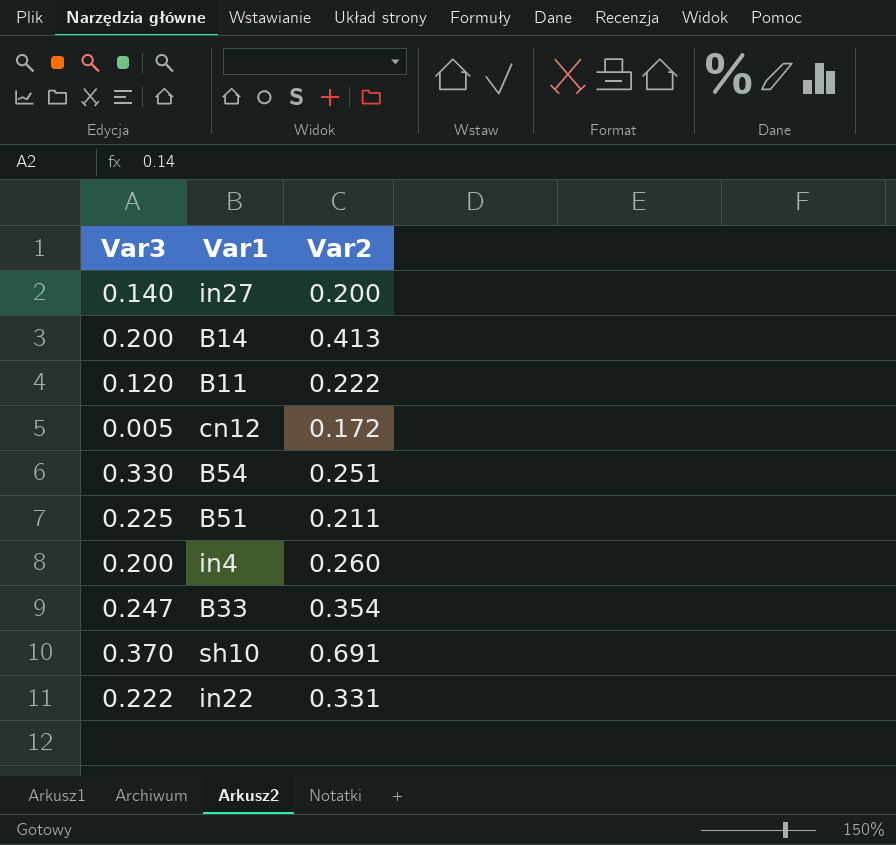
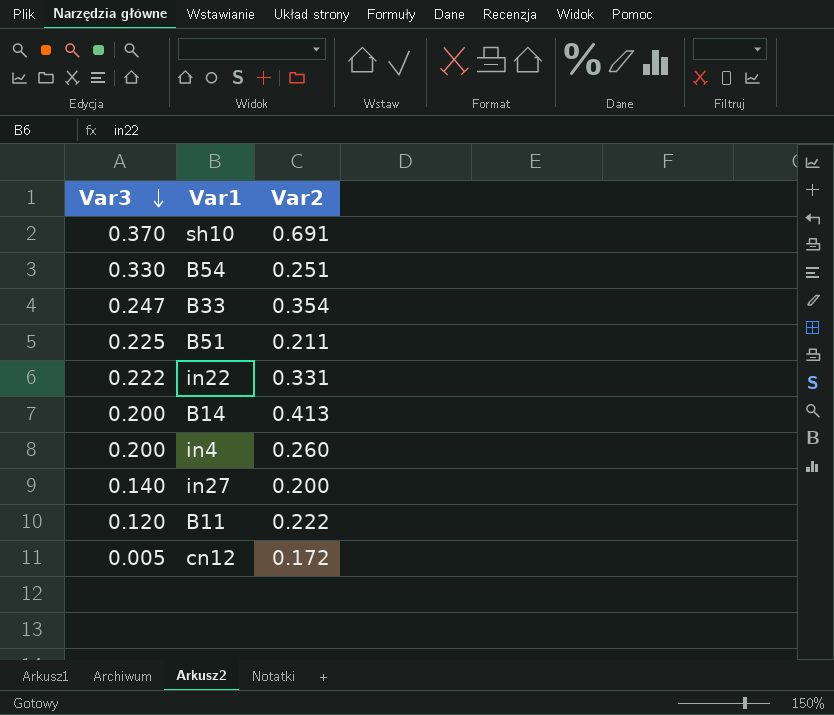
row order: none -> Var3 descending

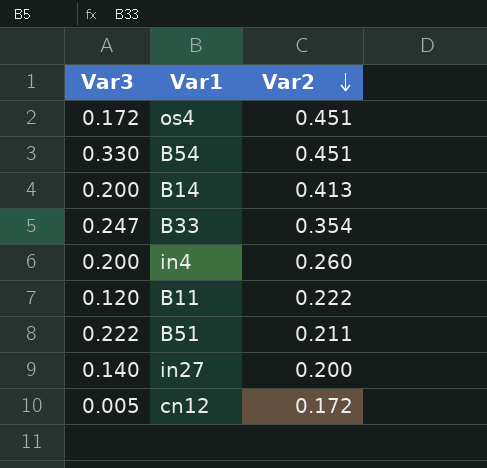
row order: Var3 descending -> Var2 descending
row sh10: 0.370 | 0.691 -> none
row in22: 0.222 | 0.331 -> none
row os4: none -> 0.172 | 0.451
B54 | Var2: 0.251 -> 0.451
B51 | Var3: 0.225 -> 0.222

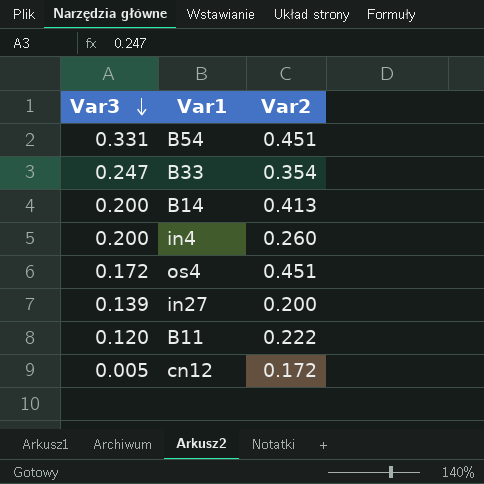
row order: Var2 descending -> Var3 descending
row B51: 0.222 | 0.211 -> none
B54 | Var3: 0.330 -> 0.331
in27 | Var3: 0.140 -> 0.139

